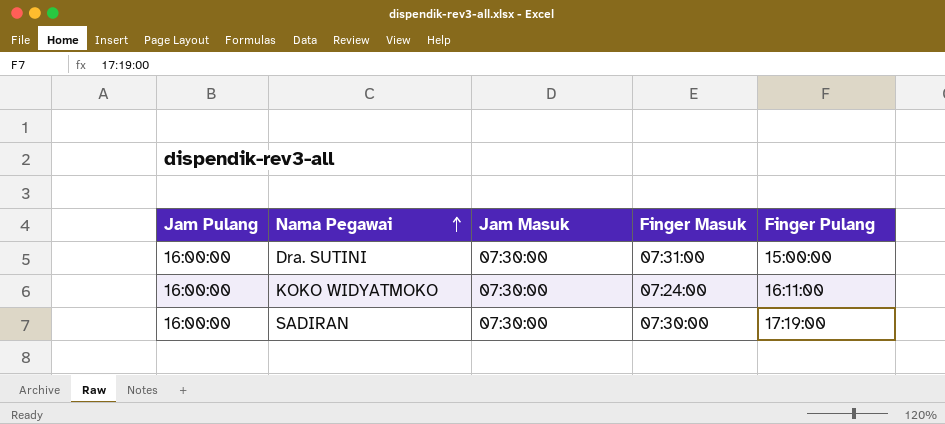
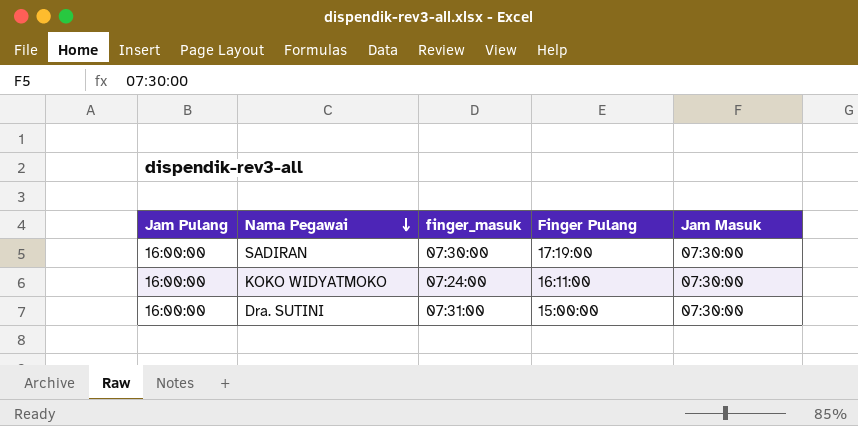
row order: Nama Pegawai ascending -> Nama Pegawai descending
column name: Finger Masuk -> finger_masuk
column Jam Masuk | position: 3 -> 5

